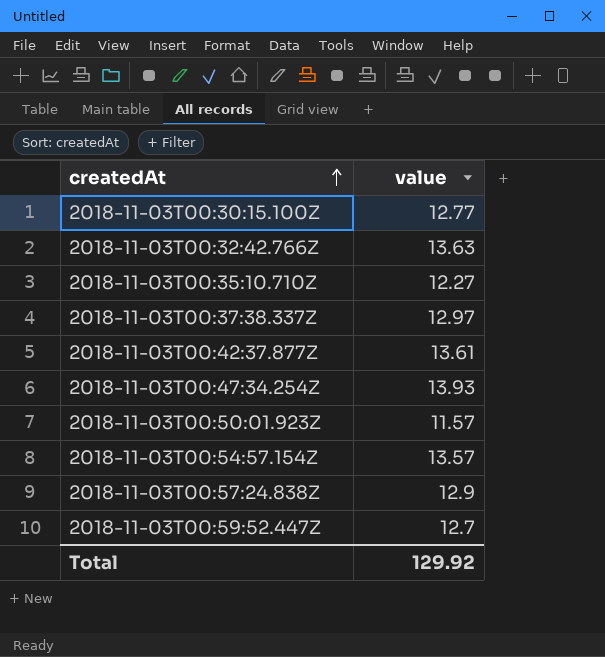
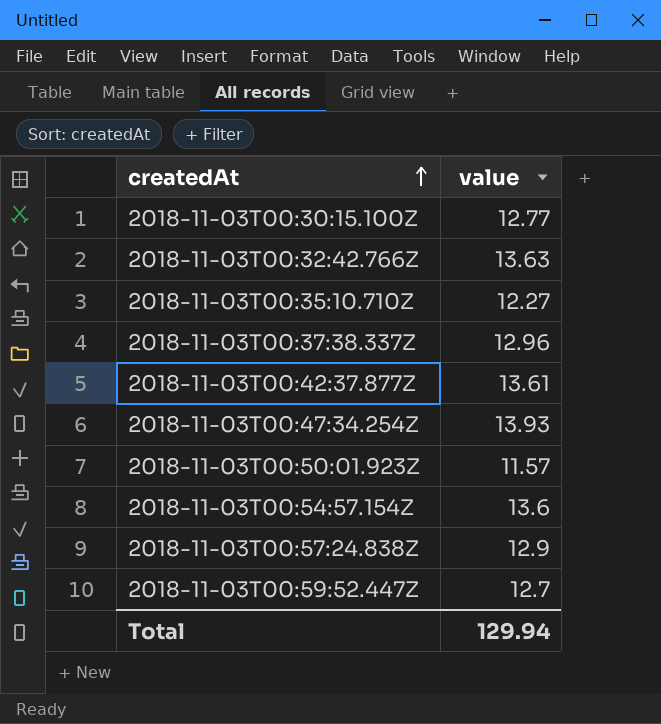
2018-11-03T00:37:38.337Z | value: 12.97 -> 12.96
2018-11-03T00:54:57.154Z | value: 13.57 -> 13.6
Total | value: 129.92 -> 129.94

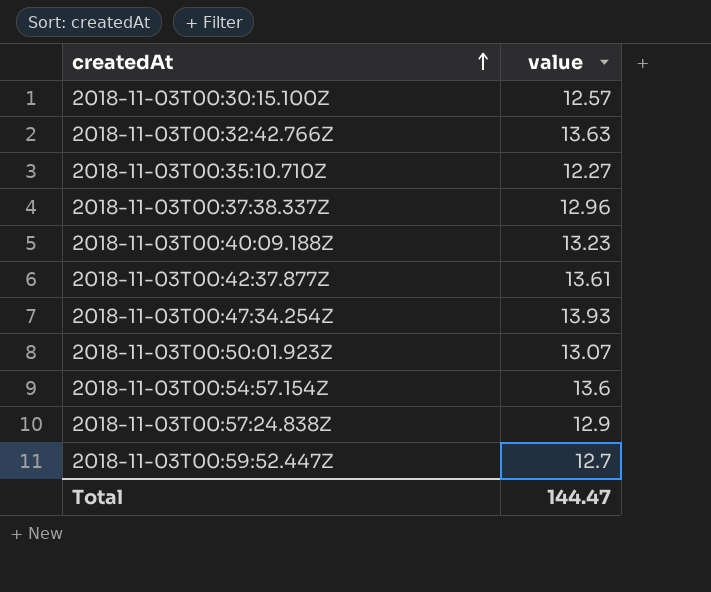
2018-11-03T00:30:15.100Z | value: 12.77 -> 12.57
row 2018-11-03T00:40:09.188Z: none -> 13.23
2018-11-03T00:50:01.923Z | value: 11.57 -> 13.07
Total | value: 129.94 -> 144.47

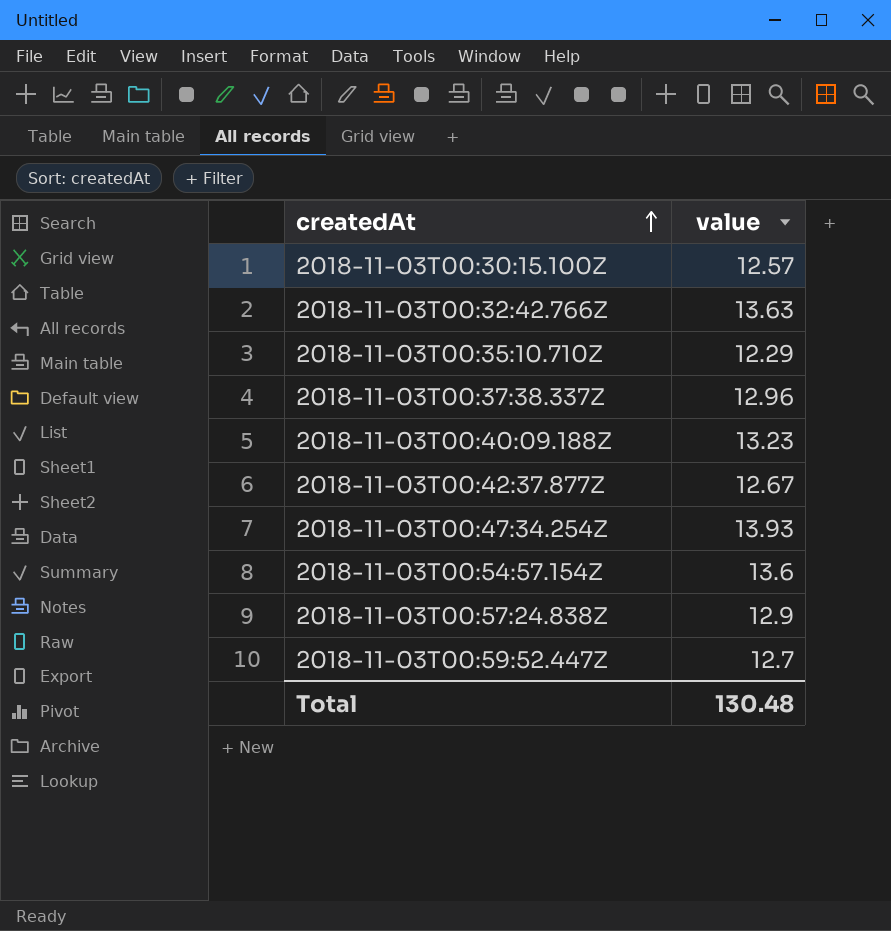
row 2018-11-03T00:50:01.923Z: 13.07 -> none
2018-11-03T00:35:10.710Z | value: 12.27 -> 12.29
2018-11-03T00:42:37.877Z | value: 13.61 -> 12.67
Total | value: 144.47 -> 130.48

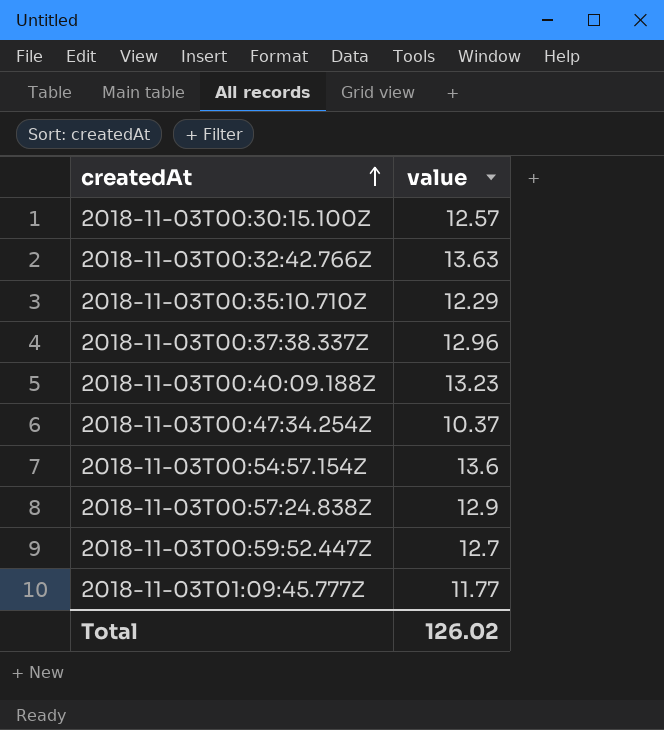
row 2018-11-03T00:42:37.877Z: 12.67 -> none
2018-11-03T00:47:34.254Z | value: 13.93 -> 10.37
row 2018-11-03T01:09:45.777Z: none -> 11.77
Total | value: 130.48 -> 126.02

